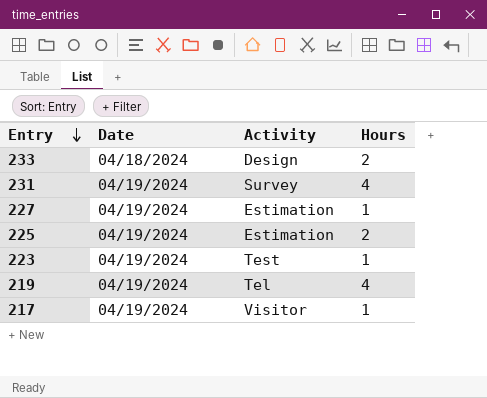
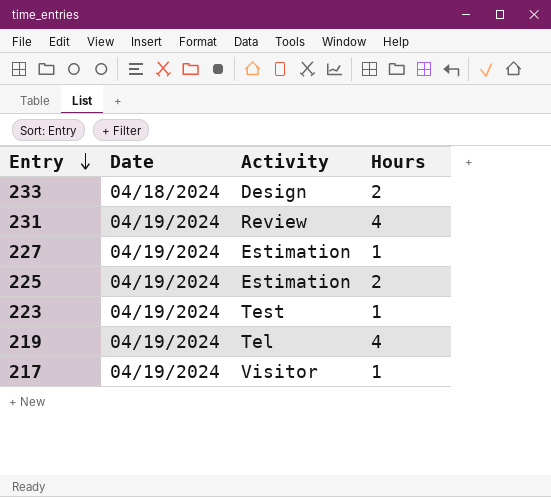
231 | Activity: Survey -> Review

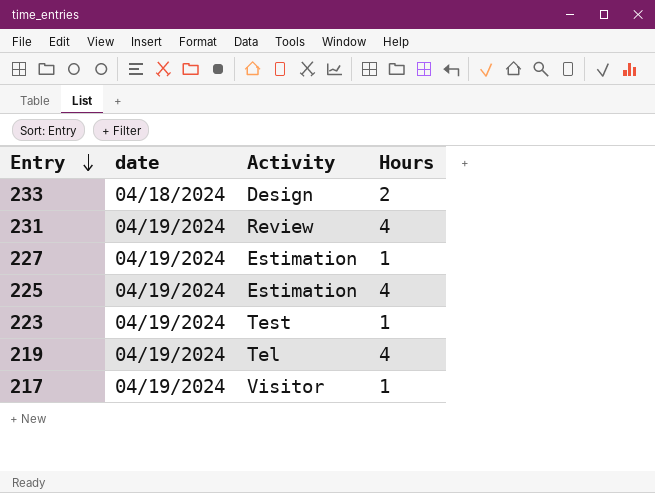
column name: Date -> date
225 | Hours: 2 -> 4

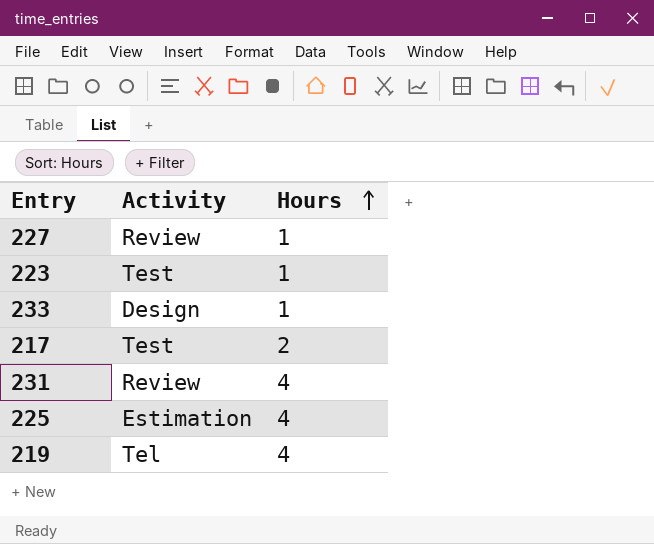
row order: Entry descending -> Hours ascending
column date | position: 2 -> none
227 | Activity: Estimation -> Review
233 | Hours: 2 -> 1
217 | Activity: Visitor -> Test
217 | Hours: 1 -> 2

